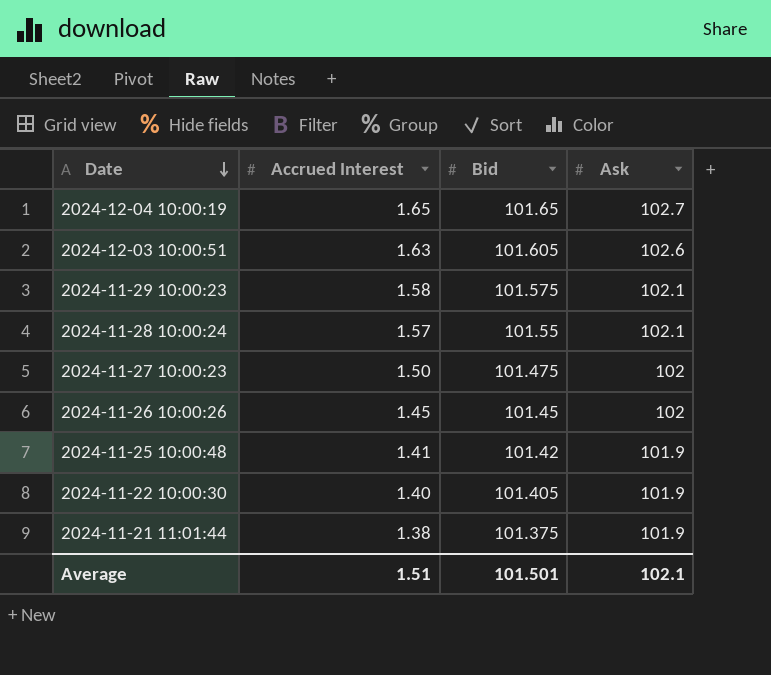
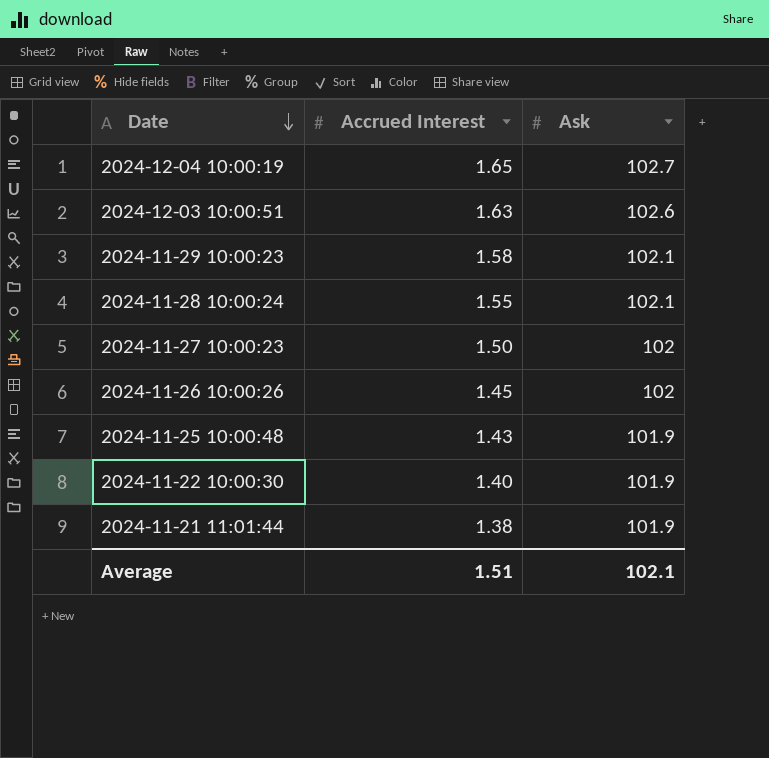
column Bid | position: 3 -> none
2024-11-28 10:00:24 | Accrued Interest: 1.57 -> 1.55
2024-11-25 10:00:48 | Accrued Interest: 1.41 -> 1.43

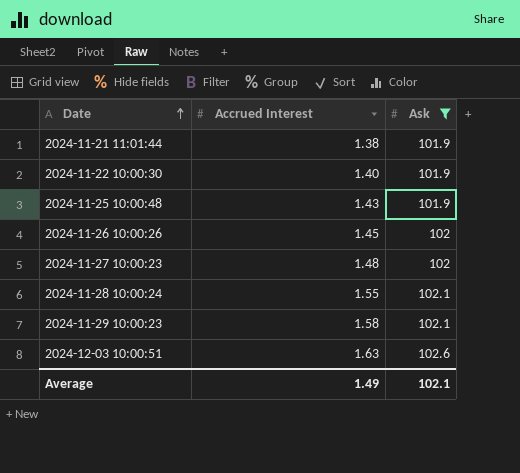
filter: none -> Ask != 102.7
row order: Date descending -> Date ascending
2024-11-27 10:00:23 | Accrued Interest: 1.50 -> 1.48
Average | Accrued Interest: 1.51 -> 1.49

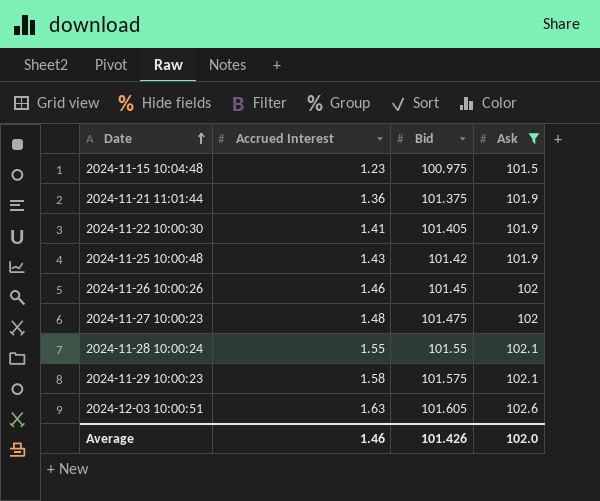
column Bid | position: none -> 3
row 2024-11-15 10:04:48: none -> 1.23 | 100.975 | 101.5
2024-11-21 11:01:44 | Accrued Interest: 1.38 -> 1.36
2024-11-22 10:00:30 | Accrued Interest: 1.40 -> 1.41
2024-11-26 10:00:26 | Accrued Interest: 1.45 -> 1.46
Average | Accrued Interest: 1.49 -> 1.46
Average | Ask: 102.1 -> 102.0

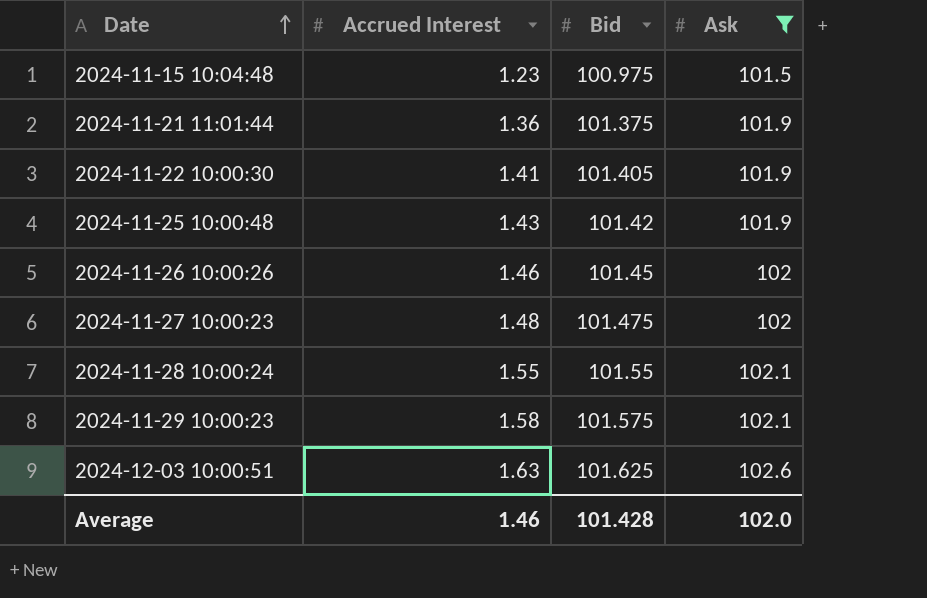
2024-12-03 10:00:51 | Bid: 101.605 -> 101.625
Average | Bid: 101.426 -> 101.428

